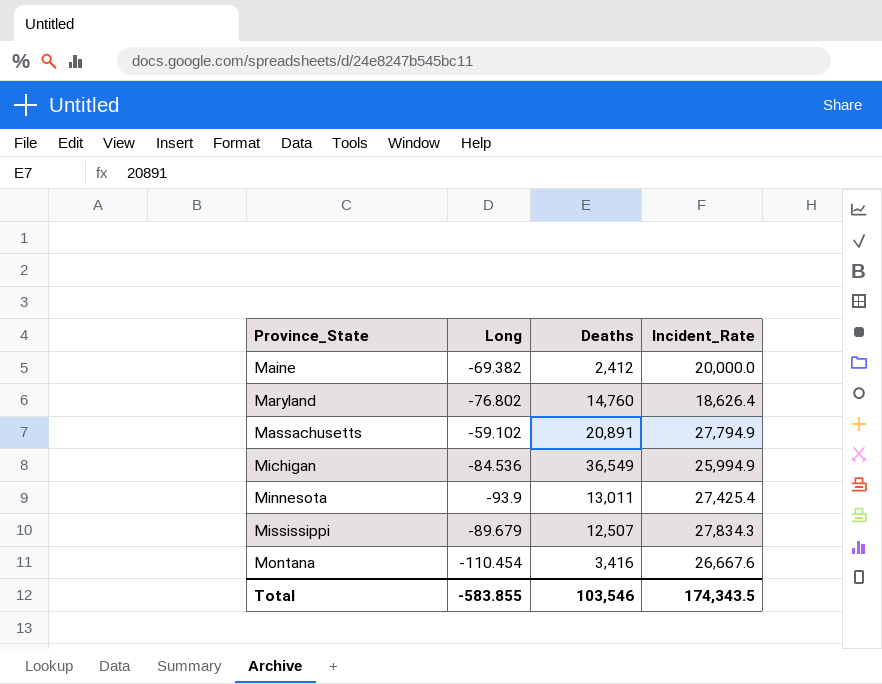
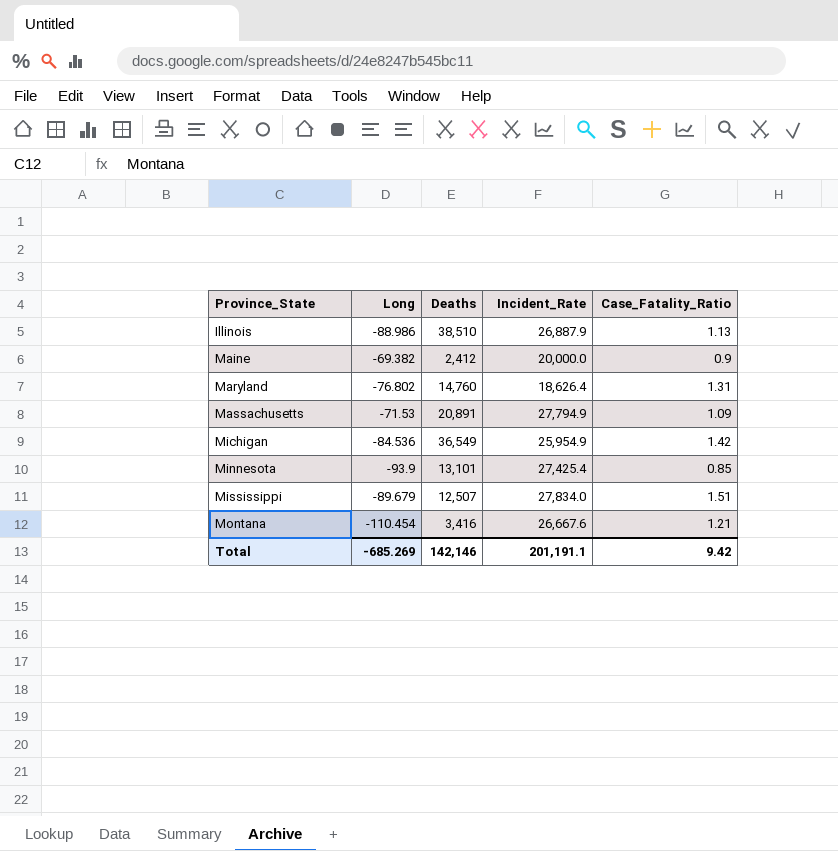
column Case_Fatality_Ratio | position: none -> 5
row Illinois: none -> -88.986 | 38,510 | 26,887.9 | 1.13
Massachusetts | Long: -59.102 -> -71.53
Michigan | Incident_Rate: 25,994.9 -> 25,954.9
Minnesota | Deaths: 13,011 -> 13,101
Mississippi | Incident_Rate: 27,834.3 -> 27,834.0
Total | Long: -583.855 -> -685.269
Total | Deaths: 103,546 -> 142,146
Total | Incident_Rate: 174,343.5 -> 201,191.1

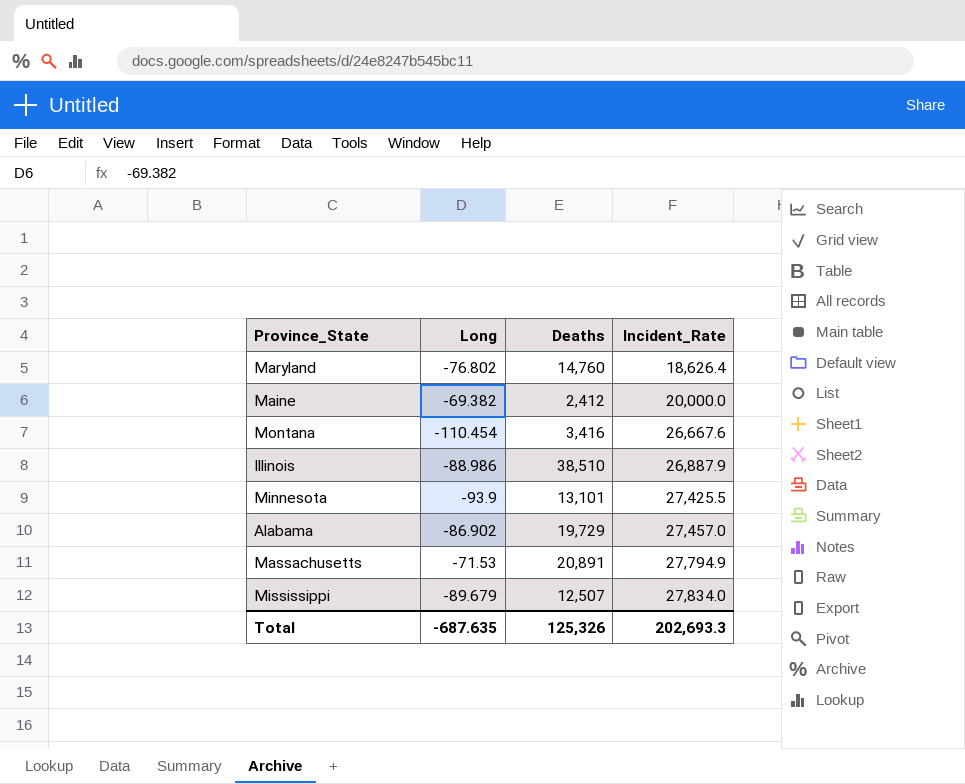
row order: Province_State ascending -> Incident_Rate ascending
column Case_Fatality_Ratio | position: 5 -> none
row Michigan: -84.536 | 36,549 | 25,954.9 | 1.42 -> none
Minnesota | Incident_Rate: 27,425.4 -> 27,425.5
row Alabama: none -> -86.902 | 19,729 | 27,457.0
Total | Long: -685.269 -> -687.635
Total | Deaths: 142,146 -> 125,326
Total | Incident_Rate: 201,191.1 -> 202,693.3

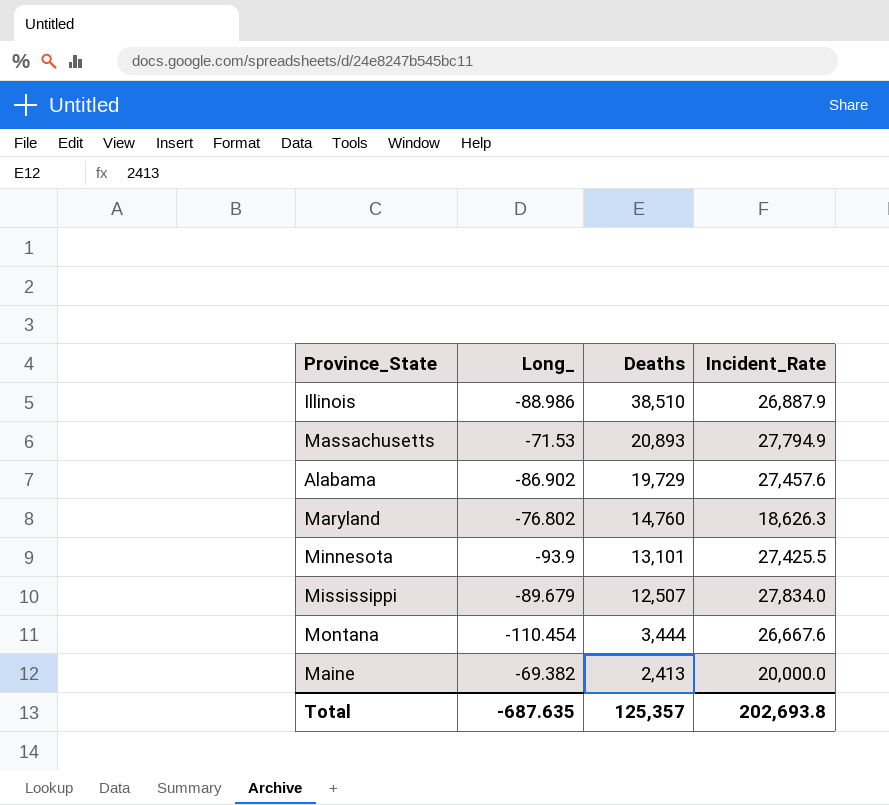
row order: Incident_Rate ascending -> Deaths descending
column name: Long -> Long_
Massachusetts | Deaths: 20,891 -> 20,893
Alabama | Incident_Rate: 27,457.0 -> 27,457.6
Maryland | Incident_Rate: 18,626.4 -> 18,626.3
Montana | Deaths: 3,416 -> 3,444
Maine | Deaths: 2,412 -> 2,413
Total | Deaths: 125,326 -> 125,357
Total | Incident_Rate: 202,693.3 -> 202,693.8

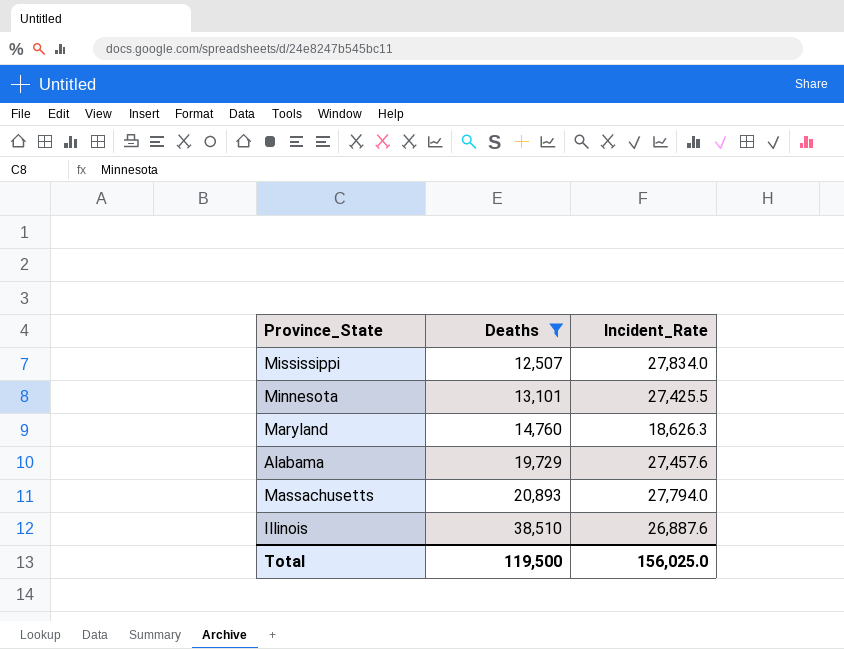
filter: none -> Deaths >= 12,507
row order: Deaths descending -> Deaths ascending
column Long_ | position: 2 -> none
Massachusetts | Incident_Rate: 27,794.9 -> 27,794.0
Illinois | Incident_Rate: 26,887.9 -> 26,887.6
Total | Deaths: 125,357 -> 119,500
Total | Incident_Rate: 202,693.8 -> 156,025.0

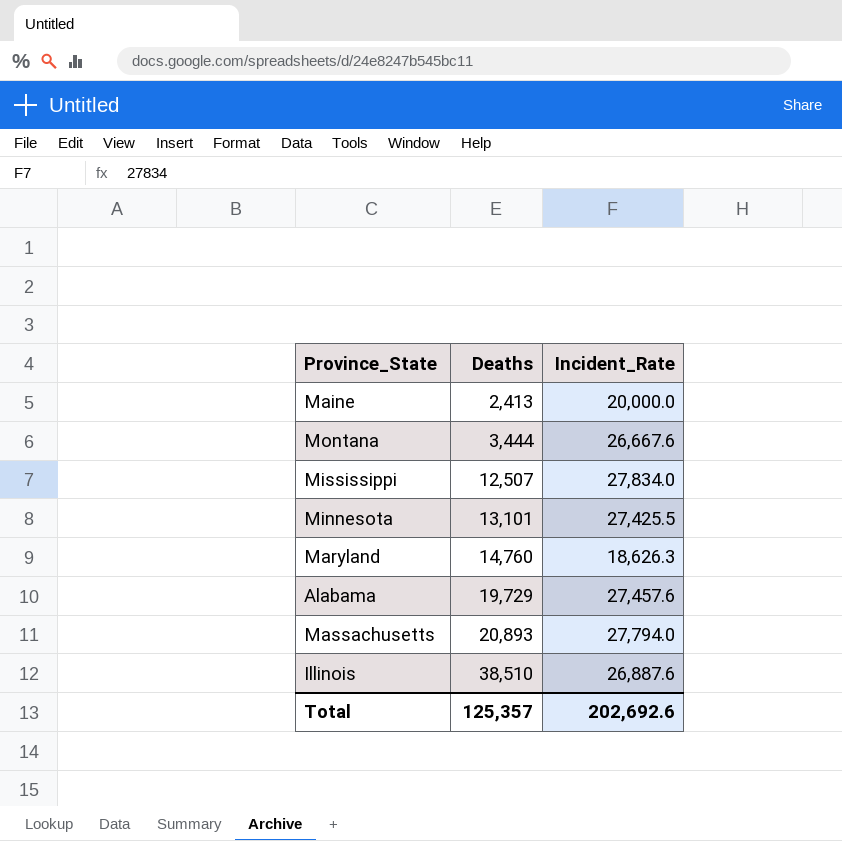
filter: Deaths >= 12,507 -> none
Total | Deaths: 119,500 -> 125,357
Total | Incident_Rate: 156,025.0 -> 202,692.6

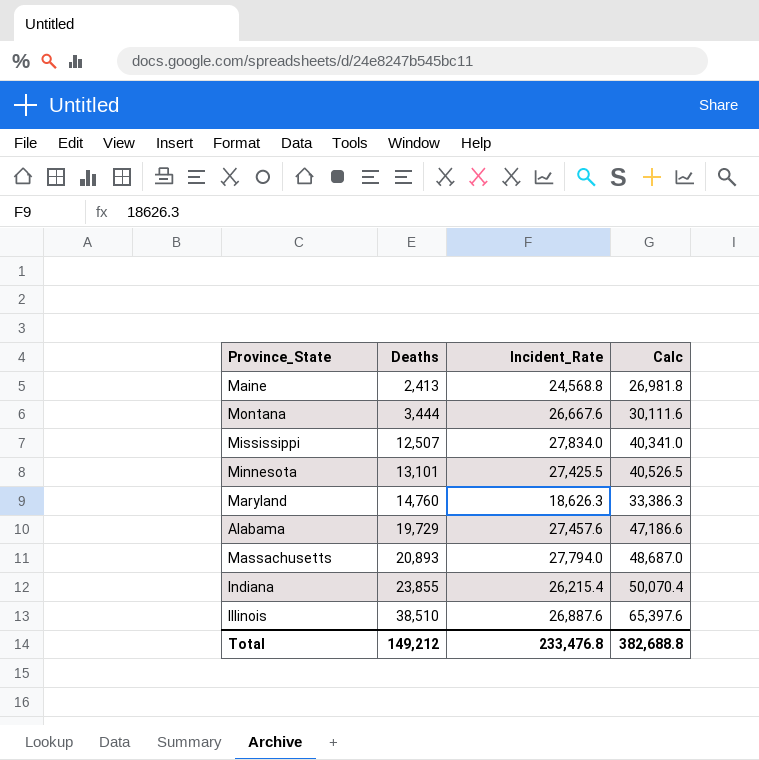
column Calc | formula: none -> [Deaths] + [Incident_Rate]
Maine | Incident_Rate: 20,000.0 -> 24,568.8
row Indiana: none -> 23,855 | 26,215.4 | 50,070.4
Total | Deaths: 125,357 -> 149,212
Total | Incident_Rate: 202,692.6 -> 233,476.8

